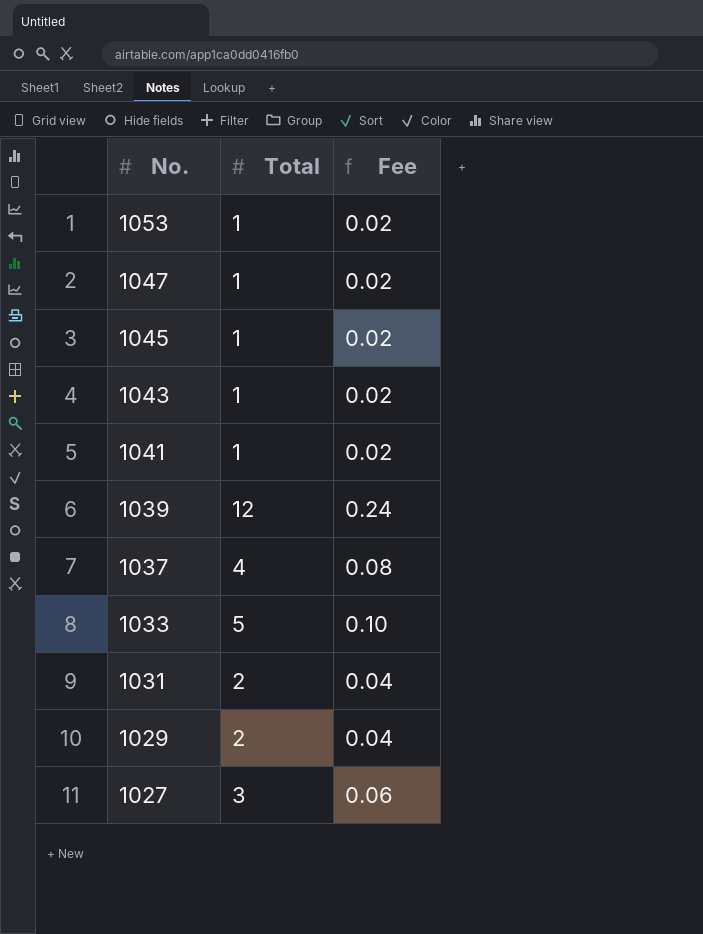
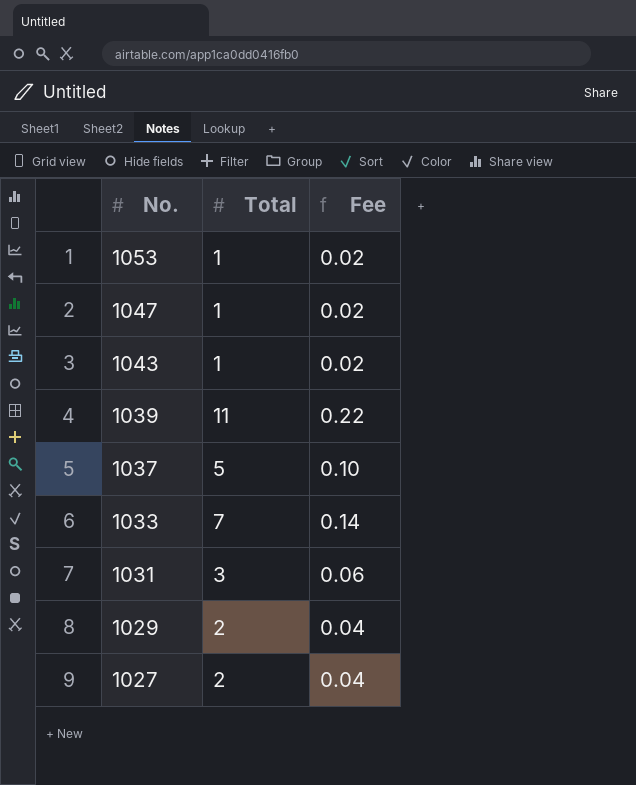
row 1045: 1 | 0.02 -> none
row 1041: 1 | 0.02 -> none
1039 | Total: 12 -> 11
1039 | Fee: 0.24 -> 0.22
1037 | Total: 4 -> 5
1037 | Fee: 0.08 -> 0.10
1033 | Total: 5 -> 7
1033 | Fee: 0.10 -> 0.14
1031 | Total: 2 -> 3
1031 | Fee: 0.04 -> 0.06
1027 | Total: 3 -> 2
1027 | Fee: 0.06 -> 0.04

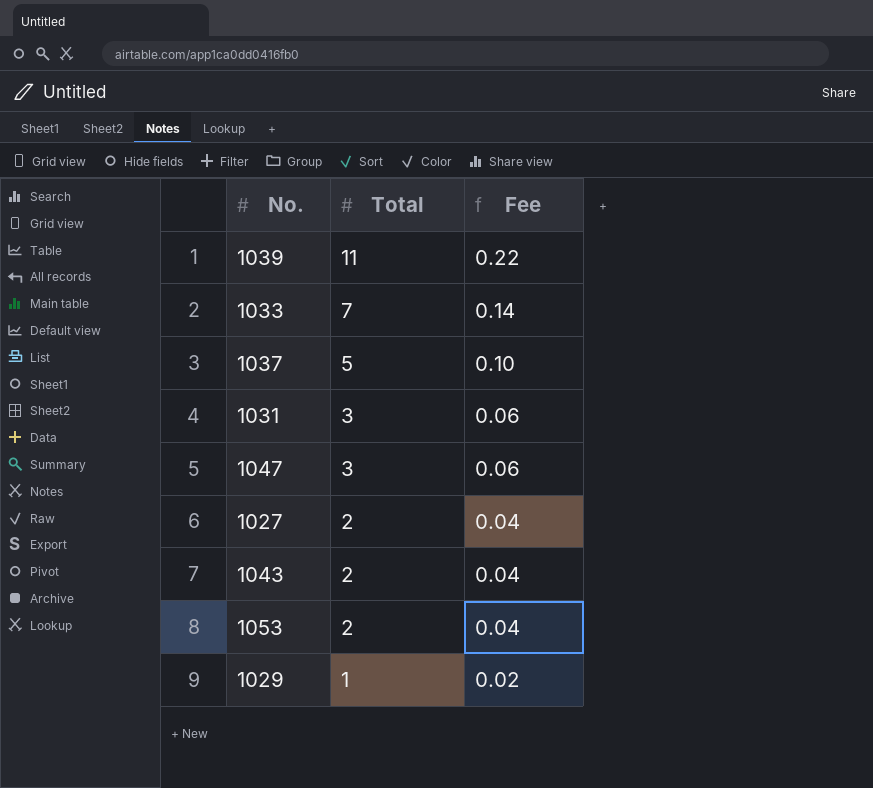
row order: No. descending -> Total descending
1047 | Total: 1 -> 3
1047 | Fee: 0.02 -> 0.06
1043 | Total: 1 -> 2
1043 | Fee: 0.02 -> 0.04
1053 | Total: 1 -> 2
1053 | Fee: 0.02 -> 0.04
1029 | Total: 2 -> 1
1029 | Fee: 0.04 -> 0.02

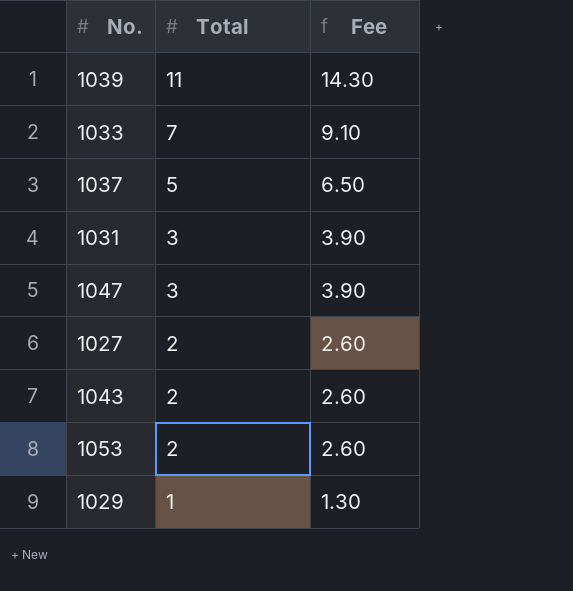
column Fee | formula: [Total] * 0.02 -> [Total] * 1.3

